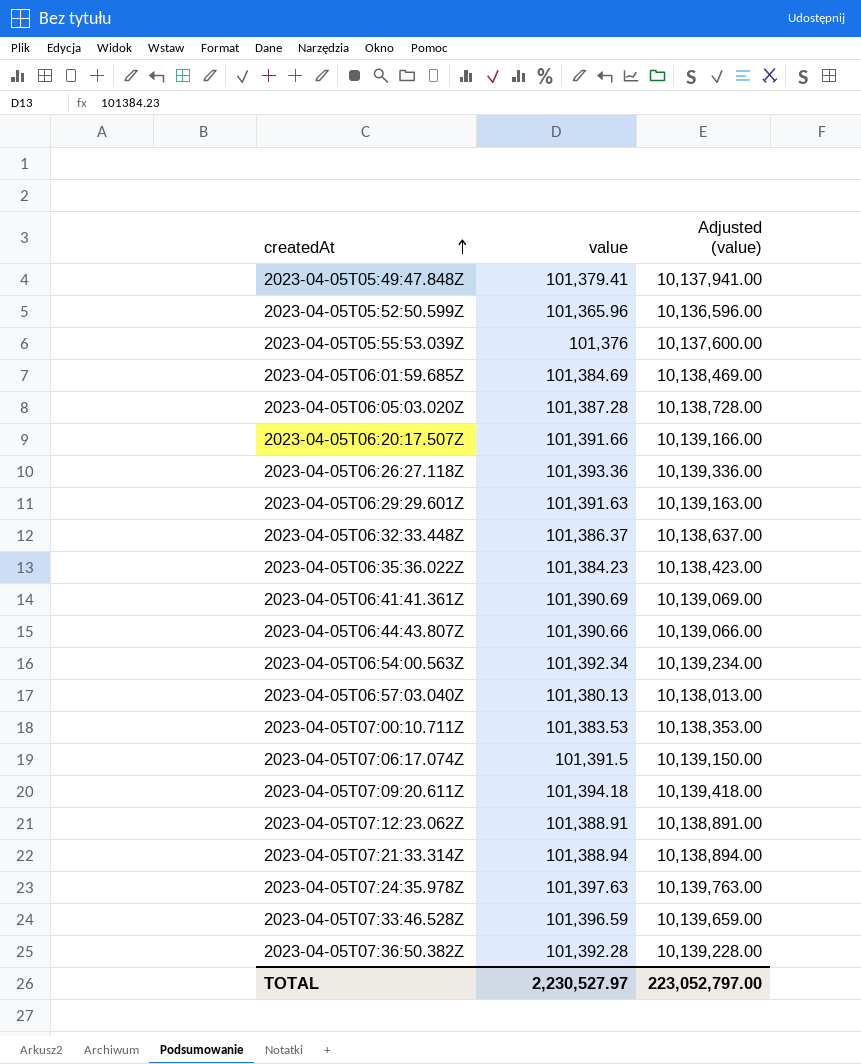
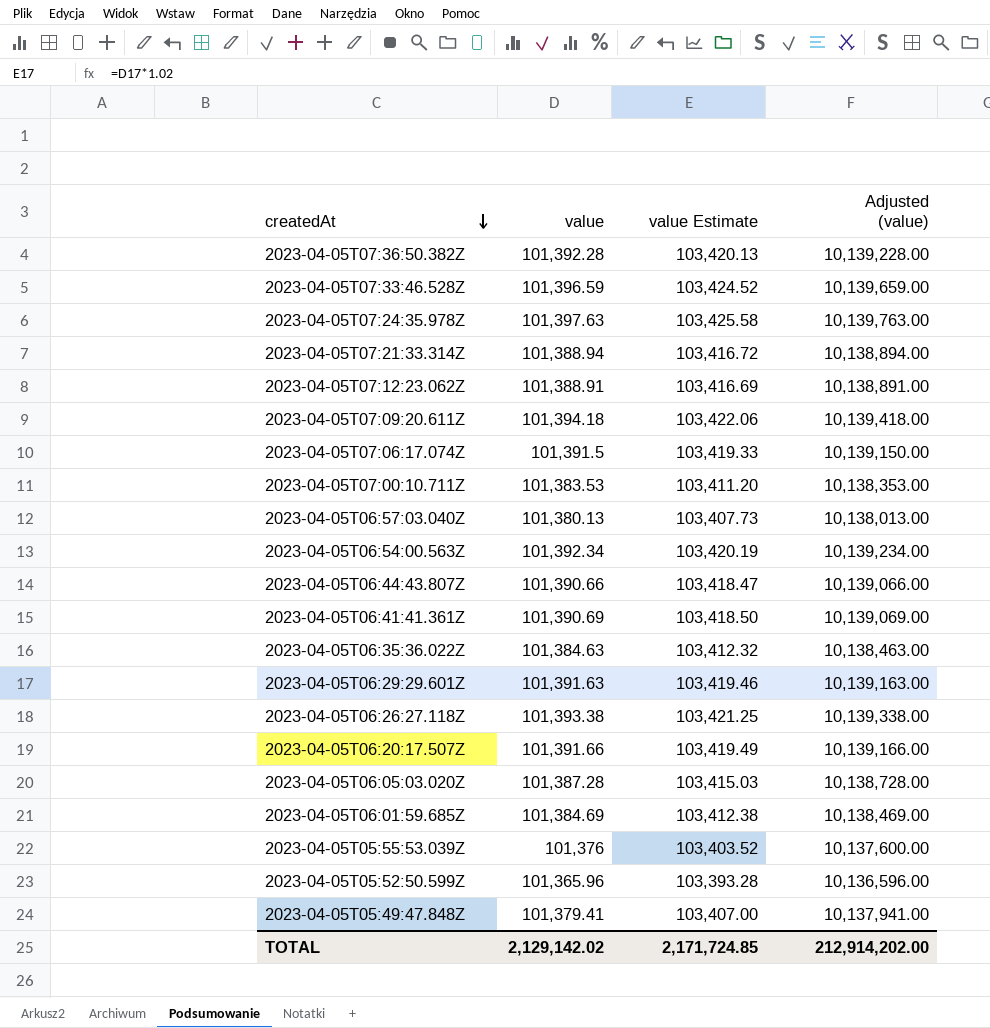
row order: createdAt ascending -> createdAt descending
column value Estimate | formula: none -> [value] * 1.02
row 2023-04-05T06:32:33.448Z: 101,386.37 | 10,138,637.00 -> none
2023-04-05T06:35:36.022Z | value: 101,384.23 -> 101,384.63
2023-04-05T06:35:36.022Z | Adjusted (value): 10,138,423.00 -> 10,138,463.00
2023-04-05T06:26:27.118Z | value: 101,393.36 -> 101,393.38
2023-04-05T06:26:27.118Z | Adjusted (value): 10,139,336.00 -> 10,139,338.00
TOTAL | value: 2,230,527.97 -> 2,129,142.02
TOTAL | Adjusted (value): 223,052,797.00 -> 212,914,202.00

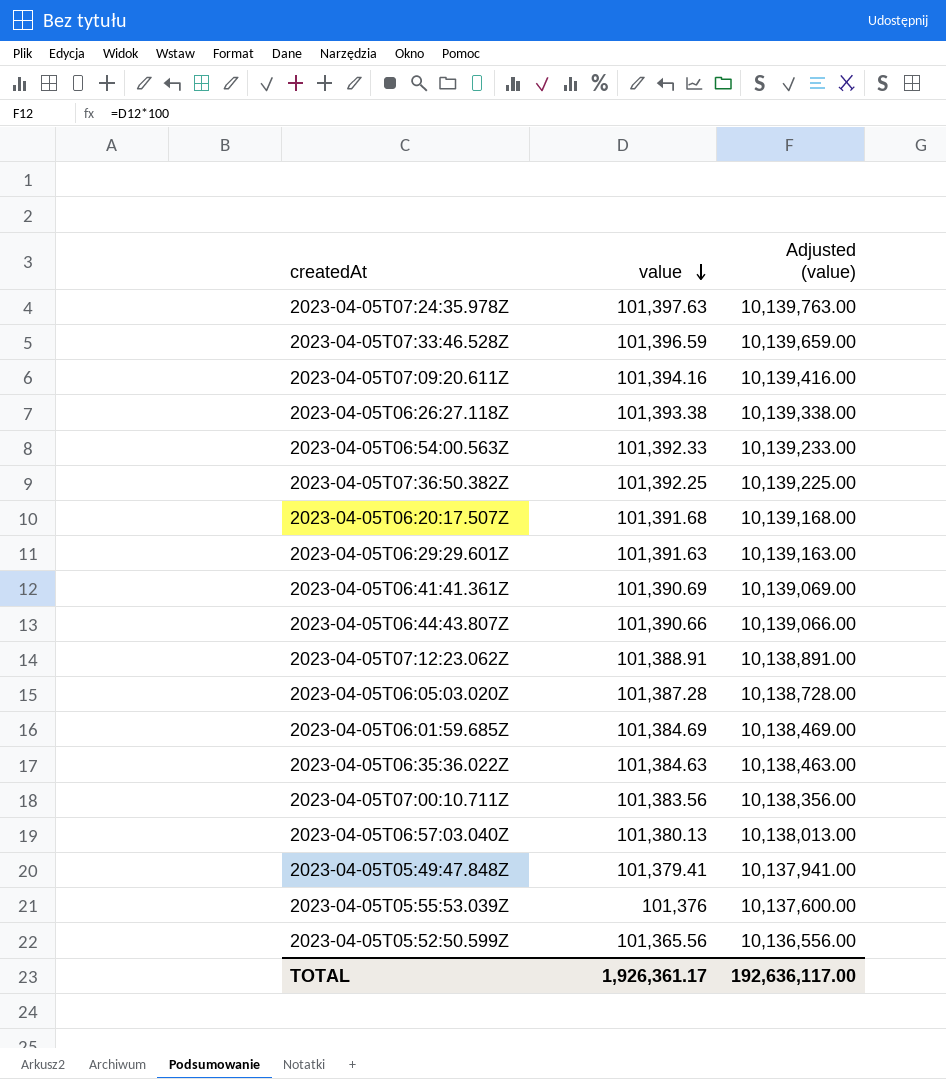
row order: createdAt descending -> value descending
column value Estimate | formula: [value] * 1.02 -> none
row 2023-04-05T07:21:33.314Z: 101,388.94 | 103,416.72 | 10,138,894.00 -> none
row 2023-04-05T07:06:17.074Z: 101,391.5 | 103,419.33 | 10,139,150.00 -> none
2023-04-05T07:09:20.611Z | value: 101,394.18 -> 101,394.16
2023-04-05T07:09:20.611Z | Adjusted (value): 10,139,418.00 -> 10,139,416.00
2023-04-05T06:54:00.563Z | value: 101,392.34 -> 101,392.33
2023-04-05T06:54:00.563Z | Adjusted (value): 10,139,234.00 -> 10,139,233.00
2023-04-05T07:36:50.382Z | value: 101,392.28 -> 101,392.25
2023-04-05T07:36:50.382Z | Adjusted (value): 10,139,228.00 -> 10,139,225.00
2023-04-05T06:20:17.507Z | value: 101,391.66 -> 101,391.68
2023-04-05T06:20:17.507Z | Adjusted (value): 10,139,166.00 -> 10,139,168.00
2023-04-05T07:00:10.711Z | value: 101,383.53 -> 101,383.56
2023-04-05T07:00:10.711Z | Adjusted (value): 10,138,353.00 -> 10,138,356.00
2023-04-05T05:52:50.599Z | value: 101,365.96 -> 101,365.56
2023-04-05T05:52:50.599Z | Adjusted (value): 10,136,596.00 -> 10,136,556.00
TOTAL | value: 2,129,142.02 -> 1,926,361.17
TOTAL | Adjusted (value): 212,914,202.00 -> 192,636,117.00

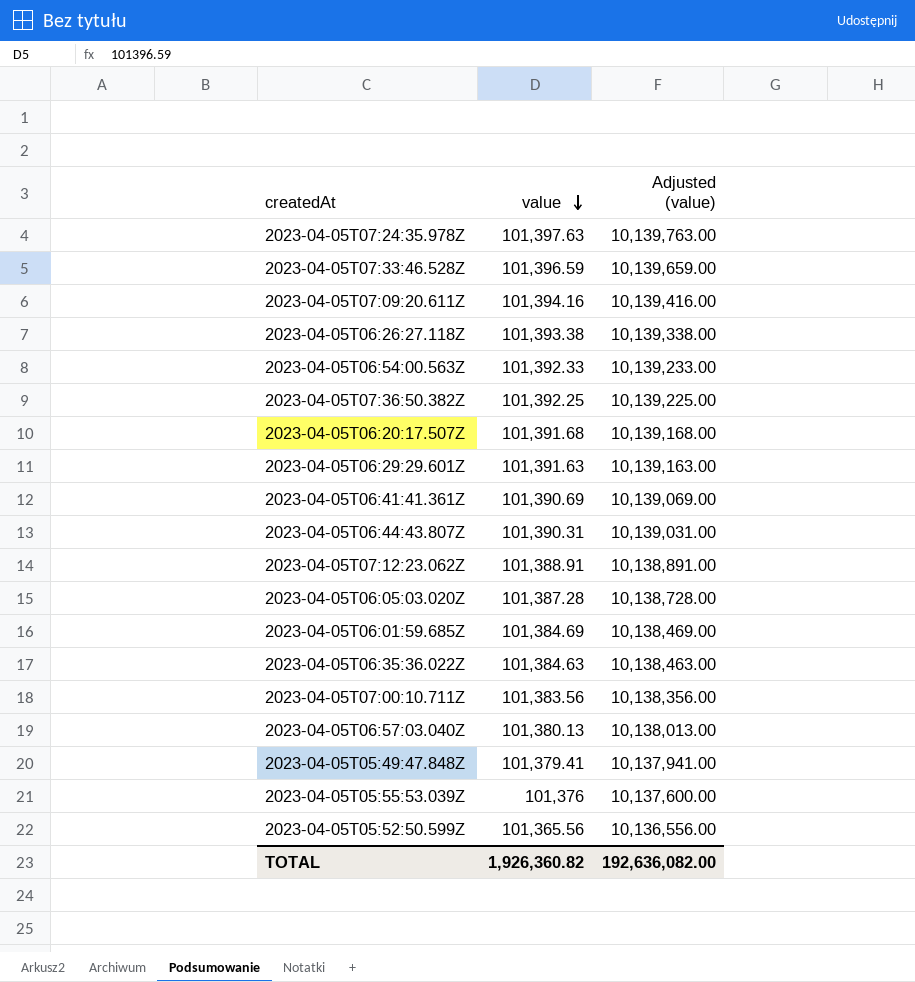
2023-04-05T06:44:43.807Z | value: 101,390.66 -> 101,390.31
2023-04-05T06:44:43.807Z | Adjusted (value): 10,139,066.00 -> 10,139,031.00
TOTAL | value: 1,926,361.17 -> 1,926,360.82
TOTAL | Adjusted (value): 192,636,117.00 -> 192,636,082.00

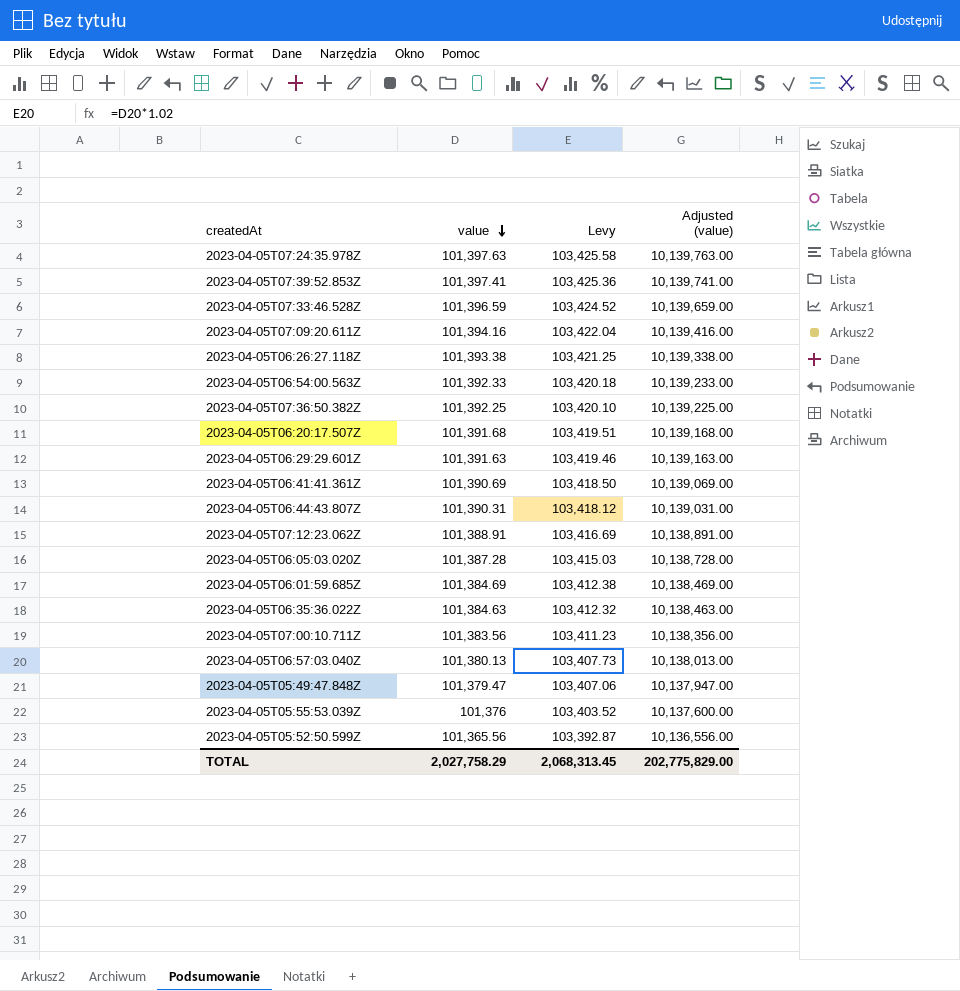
column Levy | formula: none -> [value] * 1.02
row 2023-04-05T07:39:52.853Z: none -> 101,397.41 | 103,425.36 | 10,139,741.00
2023-04-05T05:49:47.848Z | value: 101,379.41 -> 101,379.47
2023-04-05T05:49:47.848Z | Adjusted (value): 10,137,941.00 -> 10,137,947.00
TOTAL | value: 1,926,360.82 -> 2,027,758.29
TOTAL | Adjusted (value): 192,636,082.00 -> 202,775,829.00

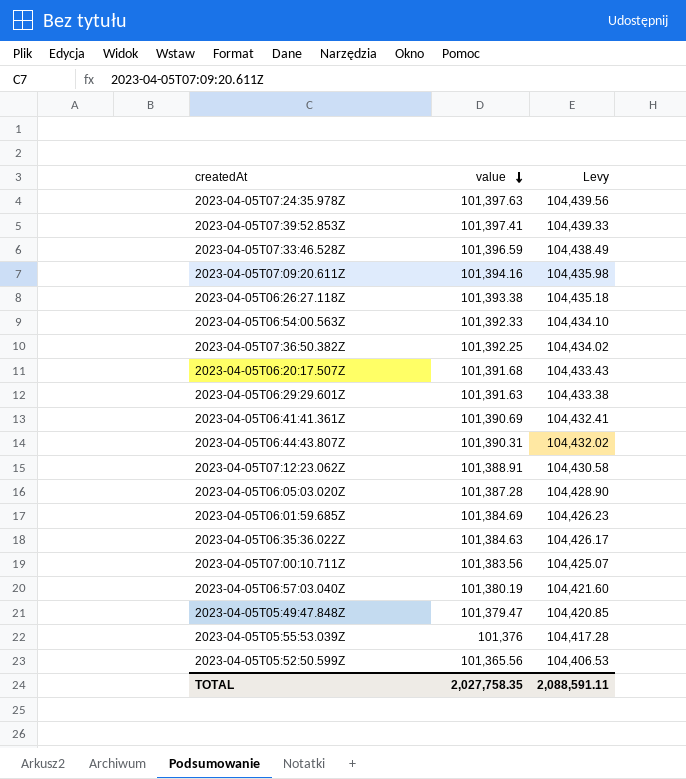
column Adjusted (value) | formula: [value] * 100 -> none
column Levy | formula: [value] * 1.02 -> [value] * 1.03
2023-04-05T06:57:03.040Z | value: 101,380.13 -> 101,380.19
TOTAL | value: 2,027,758.29 -> 2,027,758.35
TOTAL | Levy: 2,068,313.45 -> 2,088,591.11

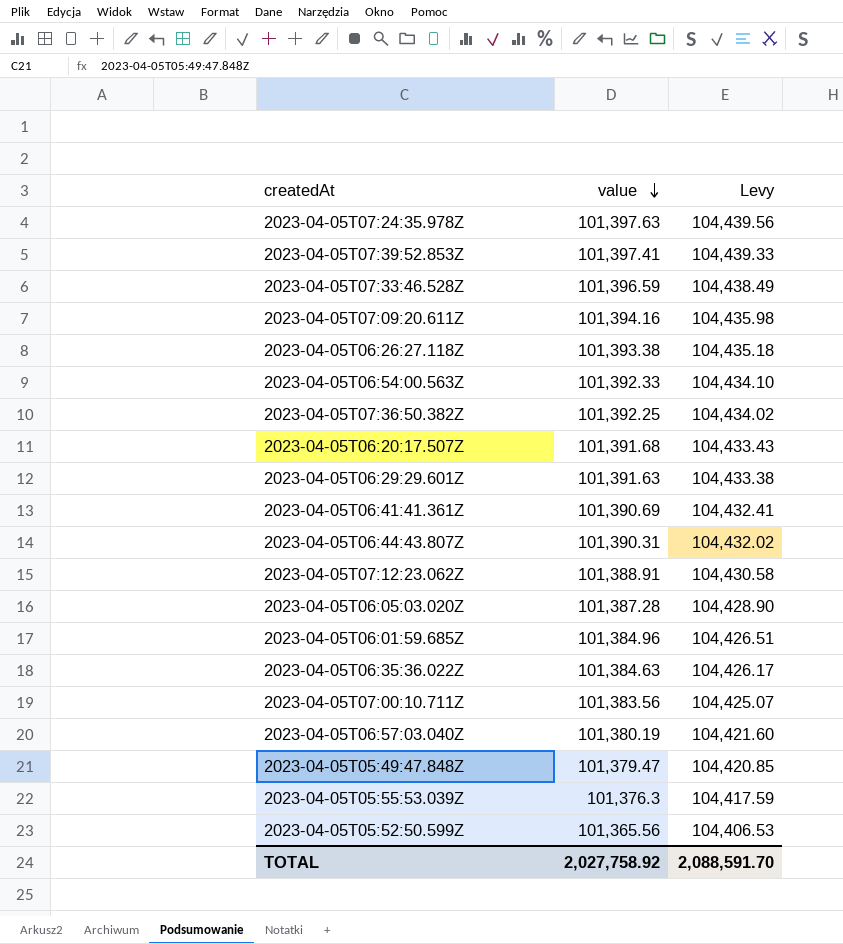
2023-04-05T06:01:59.685Z | value: 101,384.69 -> 101,384.96
2023-04-05T06:01:59.685Z | Levy: 104,426.23 -> 104,426.51
2023-04-05T05:55:53.039Z | value: 101,376 -> 101,376.3
2023-04-05T05:55:53.039Z | Levy: 104,417.28 -> 104,417.59
TOTAL | value: 2,027,758.35 -> 2,027,758.92
TOTAL | Levy: 2,088,591.11 -> 2,088,591.70

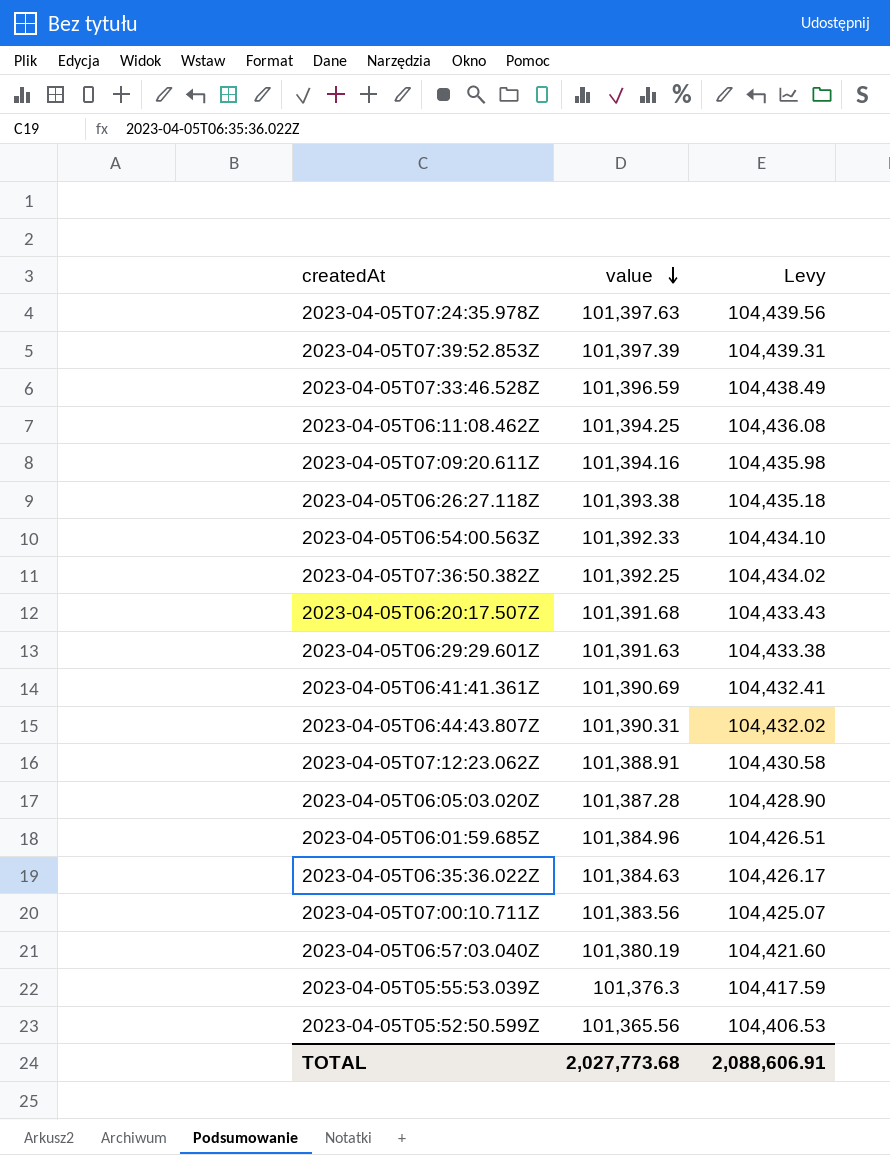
row 2023-04-05T05:49:47.848Z: 101,379.47 | 104,420.85 -> none
2023-04-05T07:39:52.853Z | value: 101,397.41 -> 101,397.39
2023-04-05T07:39:52.853Z | Levy: 104,439.33 -> 104,439.31
row 2023-04-05T06:11:08.462Z: none -> 101,394.25 | 104,436.08
TOTAL | value: 2,027,758.92 -> 2,027,773.68
TOTAL | Levy: 2,088,591.70 -> 2,088,606.91

